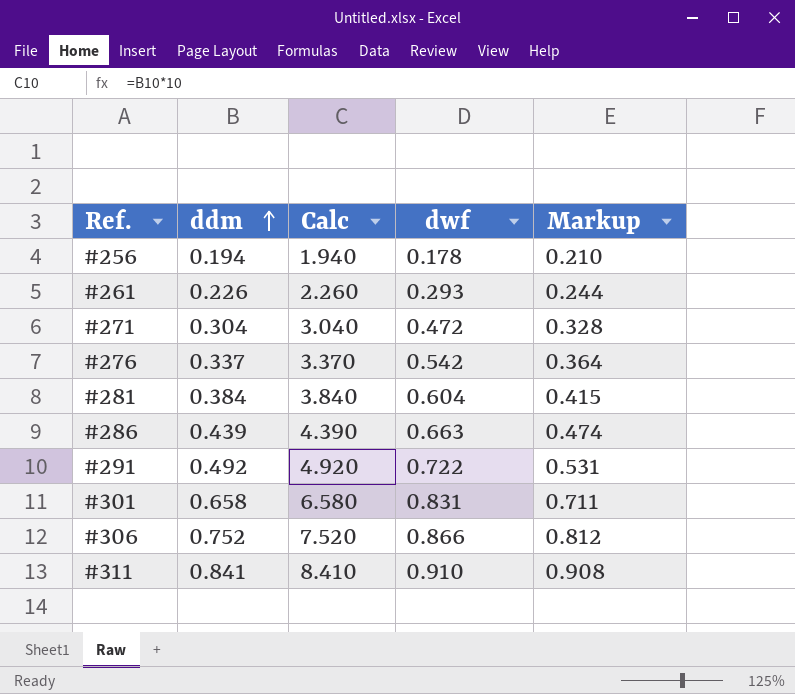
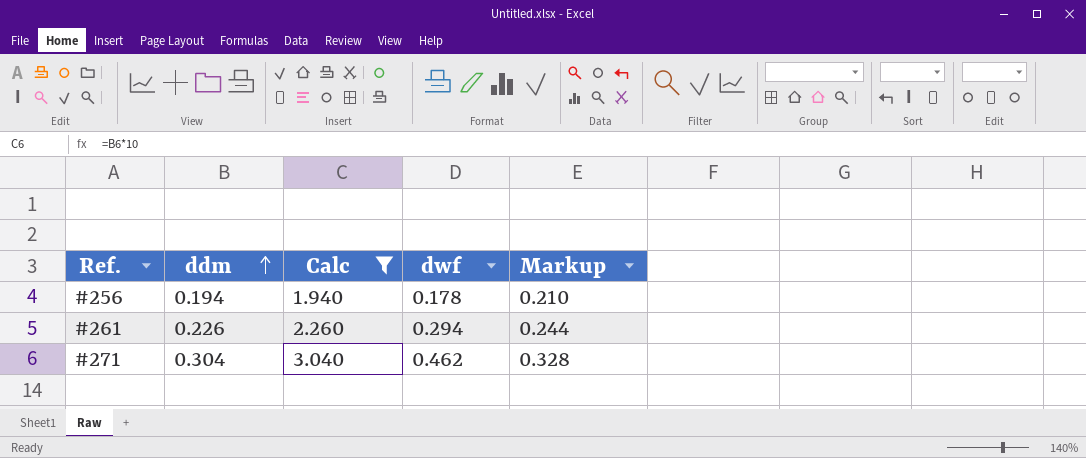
filter: none -> Calc <= 3.040
#261 | dwf: 0.293 -> 0.294
#271 | dwf: 0.472 -> 0.462

